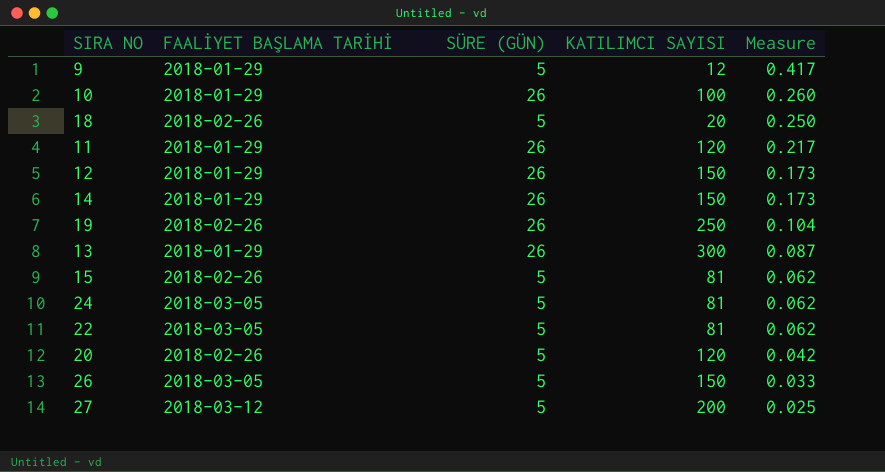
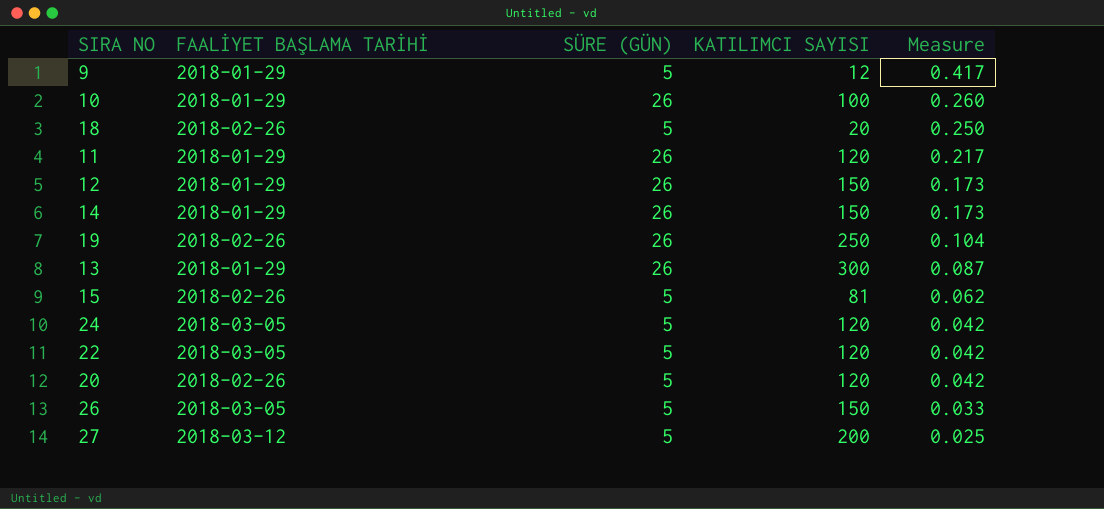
24 | KATILIMCI SAYISI: 81 -> 120
24 | Measure: 0.062 -> 0.042
22 | KATILIMCI SAYISI: 81 -> 120
22 | Measure: 0.062 -> 0.042

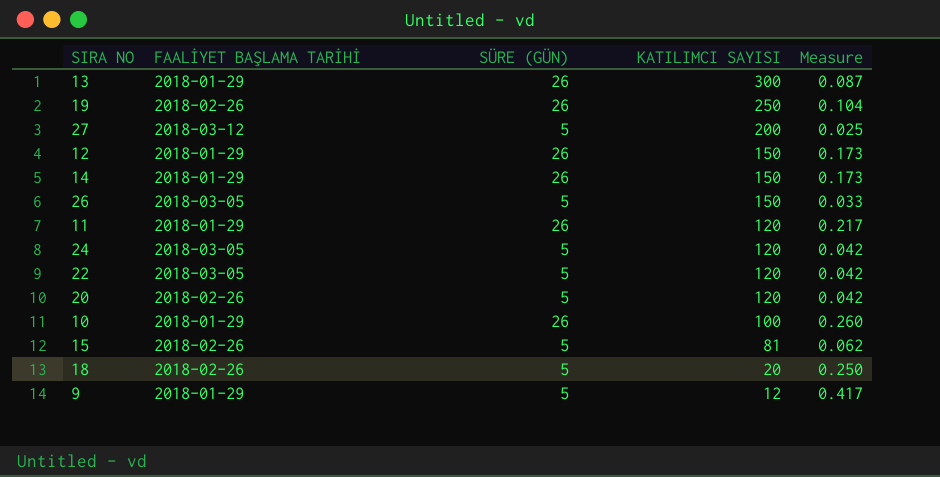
row order: Measure descending -> KATILIMCI SAYISI descending

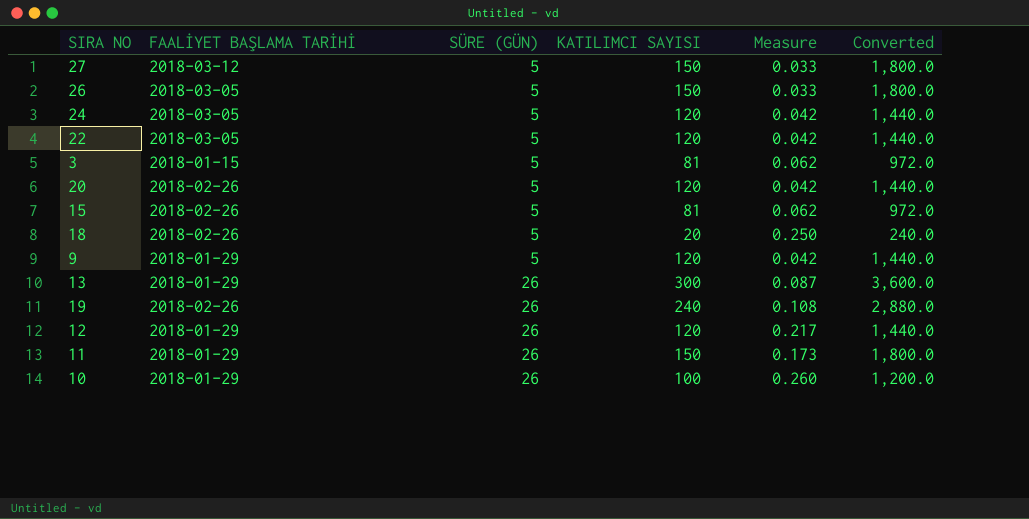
row order: KATILIMCI SAYISI descending -> SÜRE (GÜN) ascending
column Converted | formula: none -> [KATILIMCI SAYISI] * 12
row 14: 2018-01-29 | 26 | 150 | 0.173 -> none
27 | KATILIMCI SAYISI: 200 -> 150
27 | Measure: 0.025 -> 0.033
row 3: none -> 2018-01-15 | 5 | 81 | 0.062 | 972.0
9 | KATILIMCI SAYISI: 12 -> 120
9 | Measure: 0.417 -> 0.042
19 | KATILIMCI SAYISI: 250 -> 240
19 | Measure: 0.104 -> 0.108
12 | KATILIMCI SAYISI: 150 -> 120
12 | Measure: 0.173 -> 0.217
11 | KATILIMCI SAYISI: 120 -> 150
11 | Measure: 0.217 -> 0.173

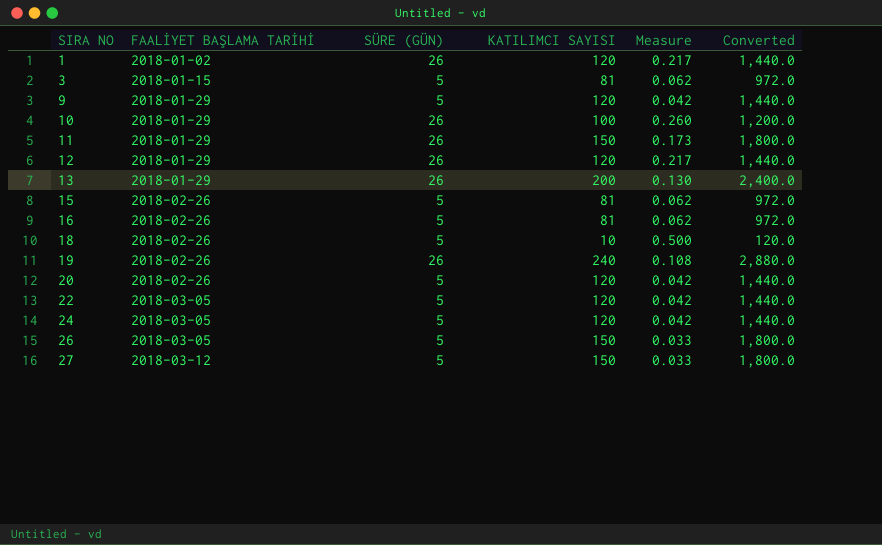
row order: SÜRE (GÜN) ascending -> SIRA NO ascending
row 1: none -> 2018-01-02 | 26 | 120 | 0.217 | 1,440.0
13 | KATILIMCI SAYISI: 300 -> 200
13 | Measure: 0.087 -> 0.130
13 | Converted: 3,600.0 -> 2,400.0
row 16: none -> 2018-02-26 | 5 | 81 | 0.062 | 972.0
18 | KATILIMCI SAYISI: 20 -> 10
18 | Measure: 0.250 -> 0.500
18 | Converted: 240.0 -> 120.0

